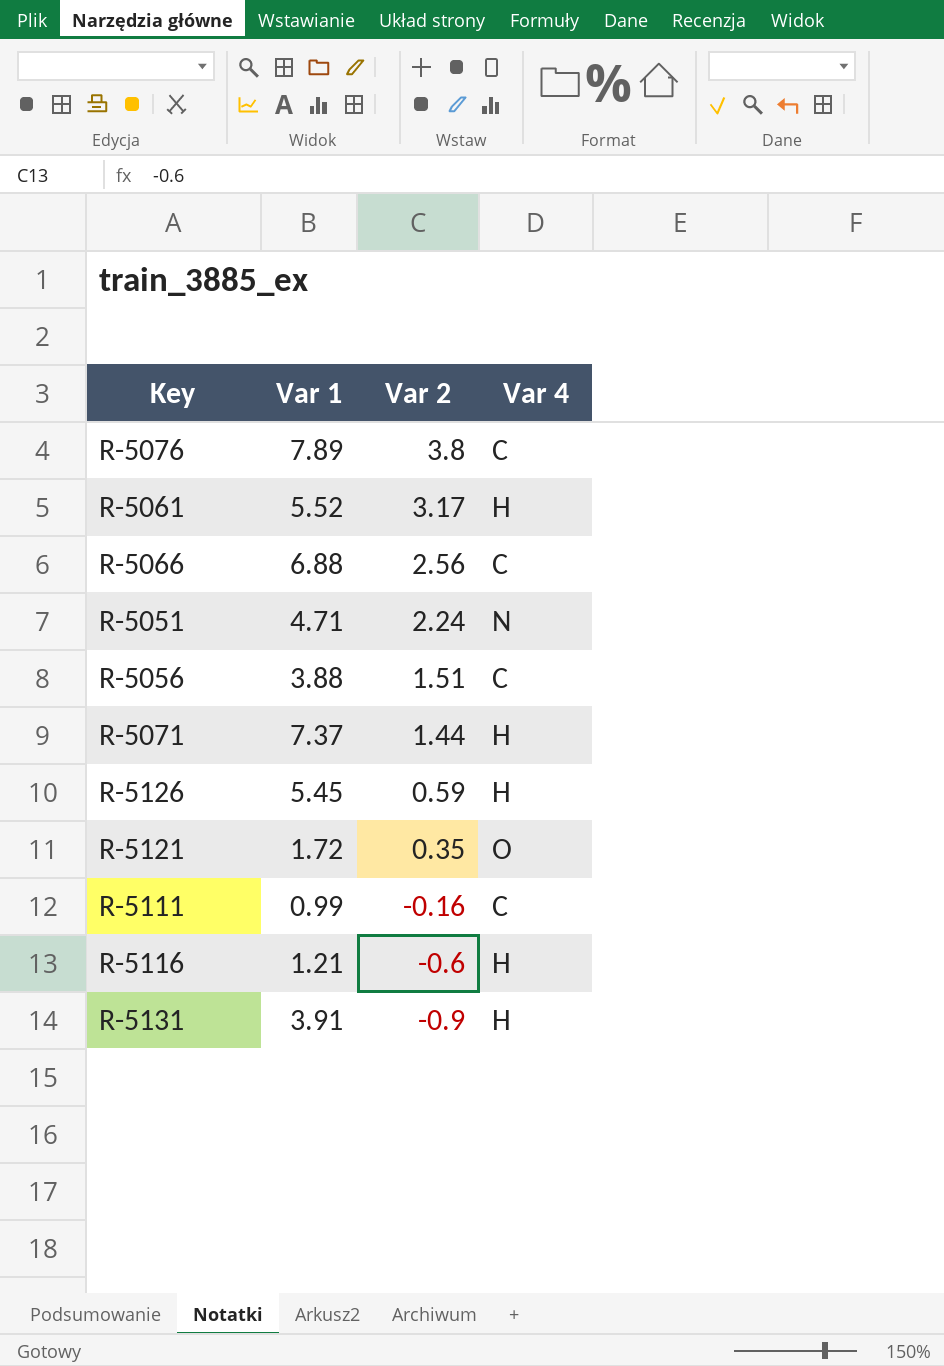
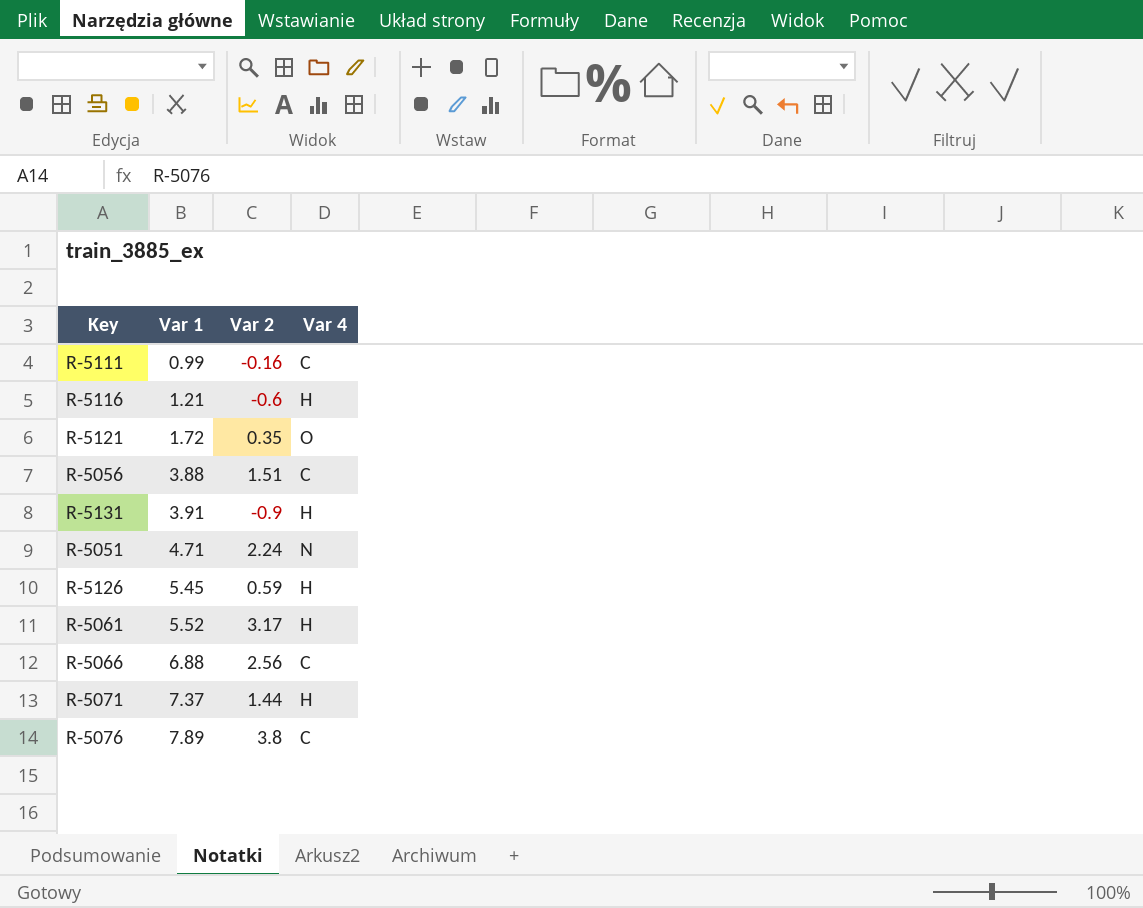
row order: Var 2 descending -> Var 1 ascending

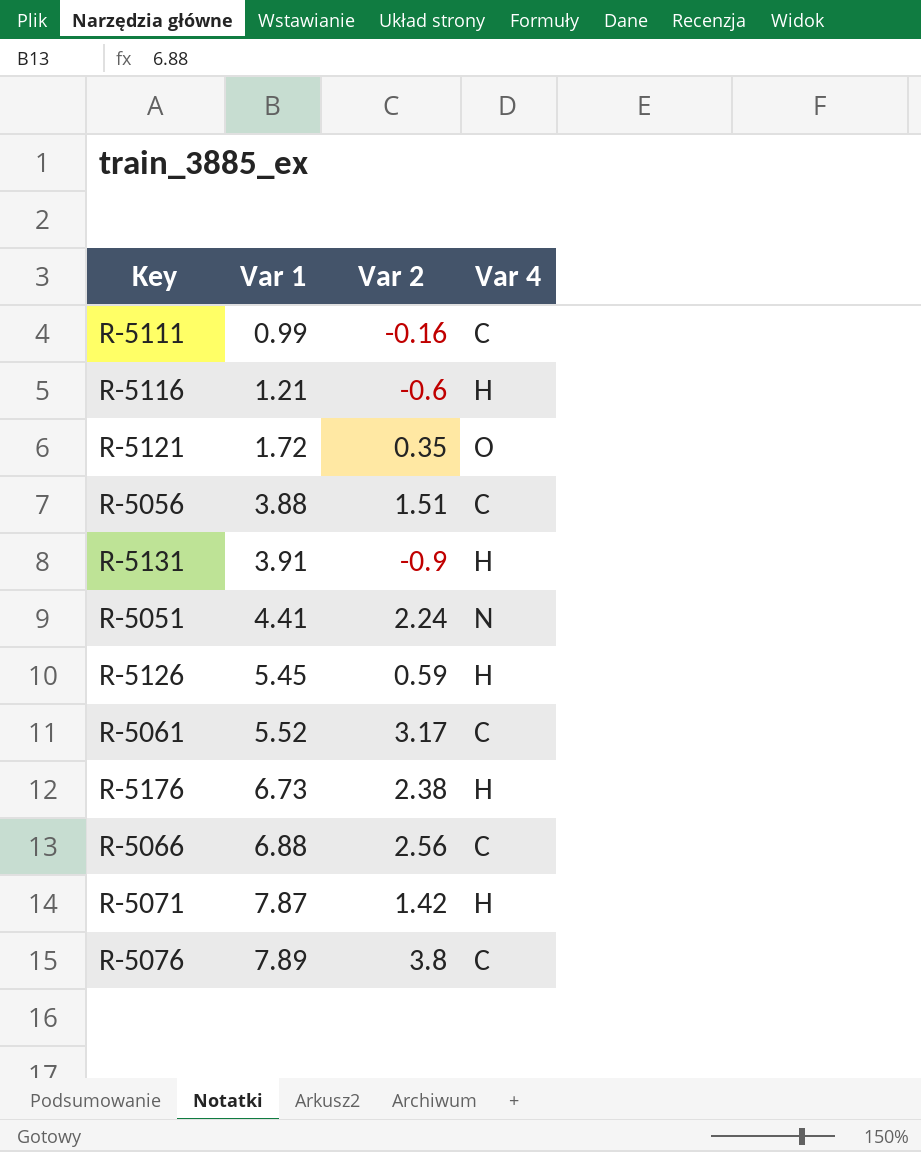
R-5051 | Var 1: 4.71 -> 4.41
R-5061 | Var 4: H -> C
row R-5176: none -> 6.73 | 2.38 | H
R-5071 | Var 1: 7.37 -> 7.87
R-5071 | Var 2: 1.44 -> 1.42

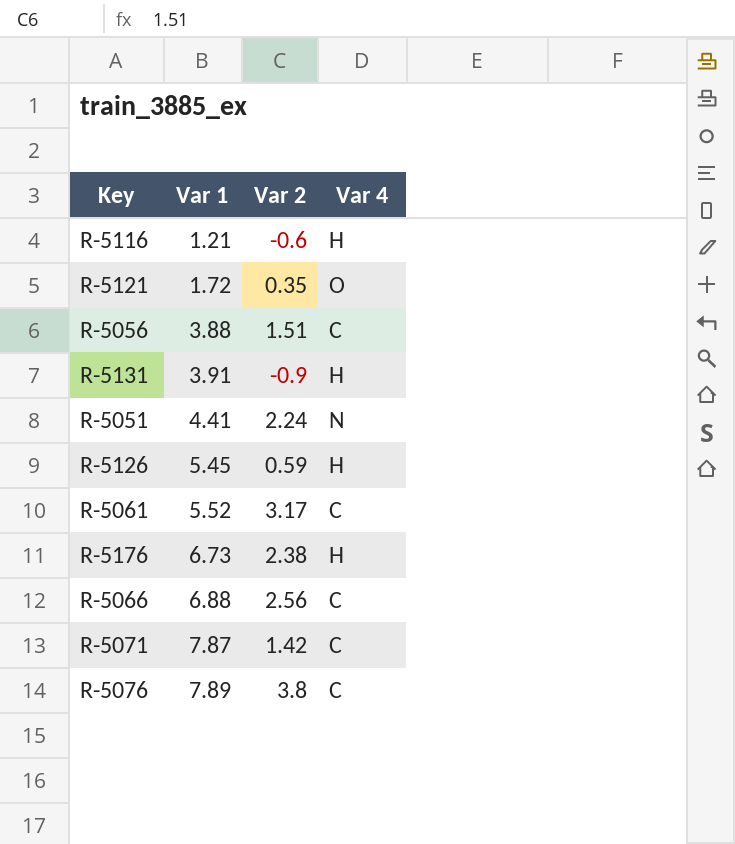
row R-5111: 0.99 | -0.16 | C -> none
R-5071 | Var 4: H -> C

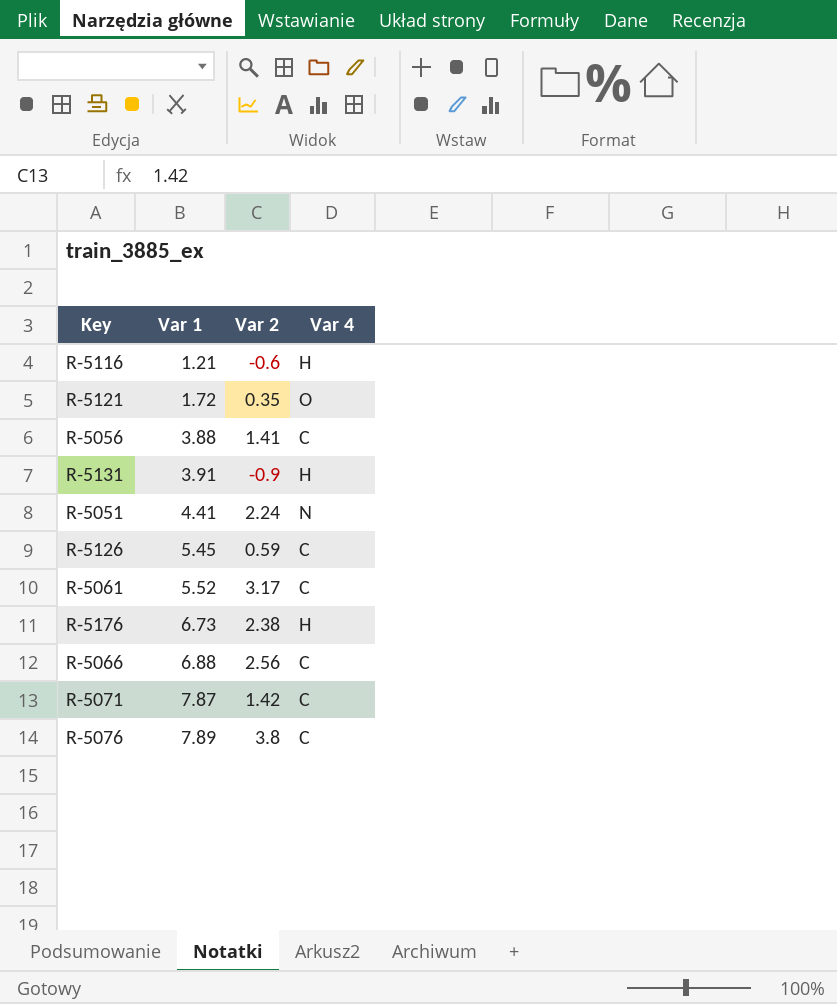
R-5056 | Var 2: 1.51 -> 1.41
R-5126 | Var 4: H -> C

